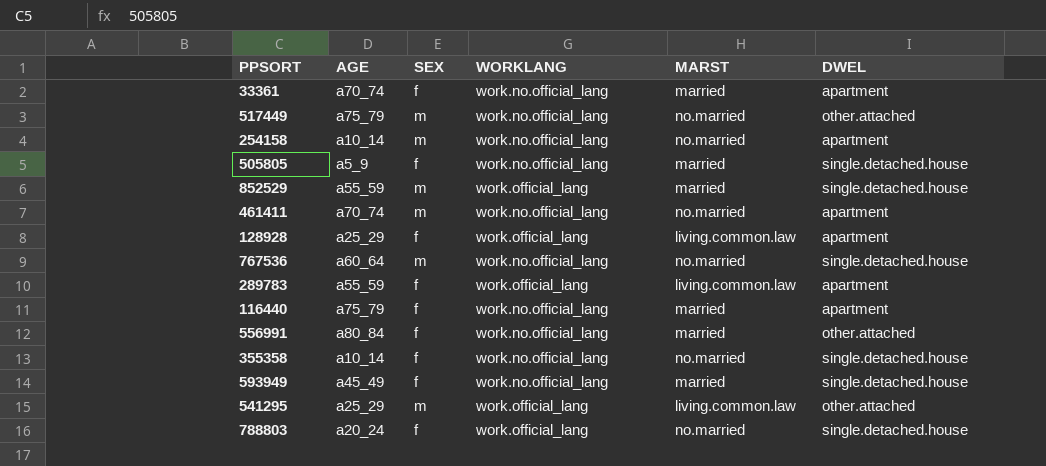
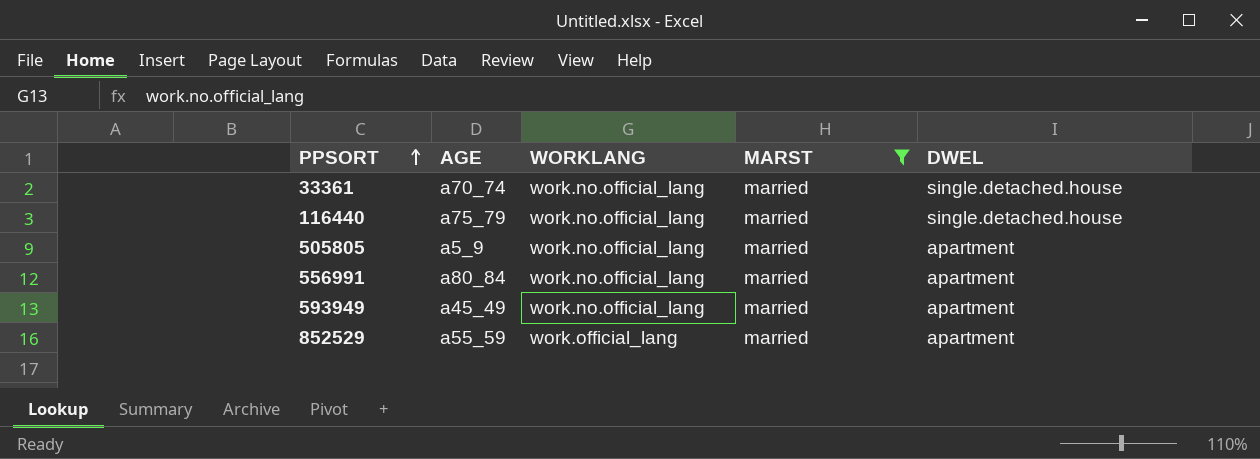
filter: none -> MARST = married
row order: none -> PPSORT ascending
column SEX | position: 3 -> none
33361 | DWEL: apartment -> single.detached.house
116440 | DWEL: apartment -> single.detached.house
505805 | DWEL: single.detached.house -> apartment
556991 | DWEL: other.attached -> apartment
593949 | DWEL: single.detached.house -> apartment
852529 | DWEL: single.detached.house -> apartment

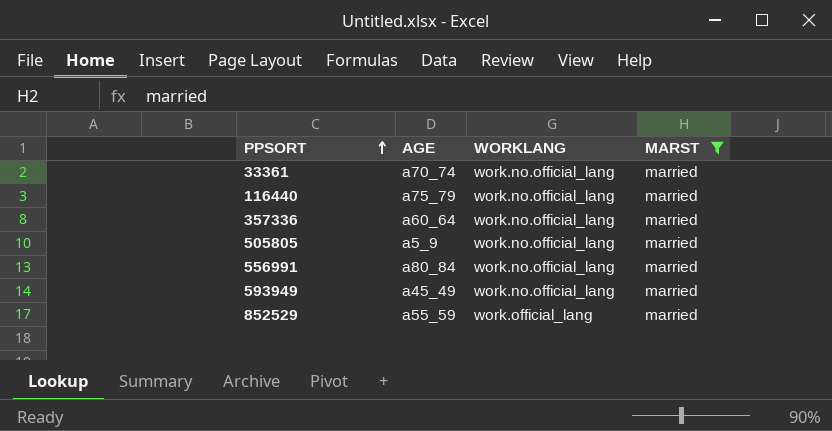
column DWEL | position: 5 -> none
row 357336: none -> a60_64 | work.no.official_lang | married

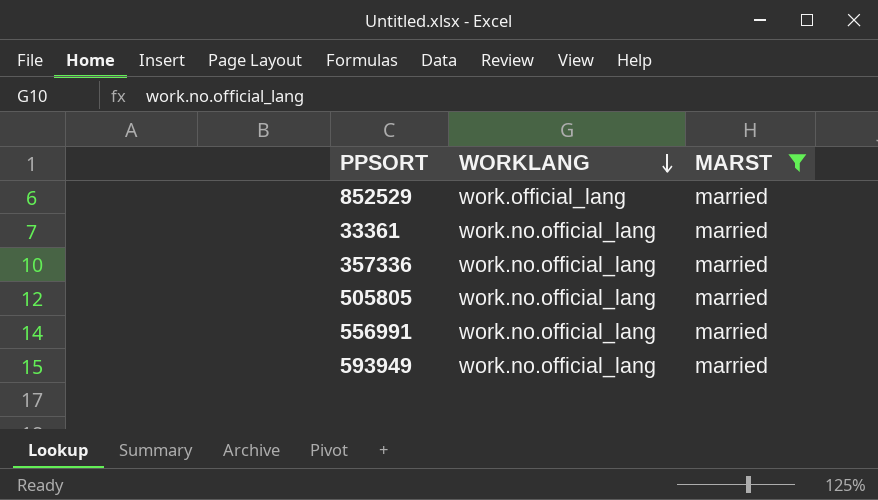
row order: PPSORT ascending -> WORKLANG descending
column AGE | position: 2 -> none
row 116440: a75_79 | work.no.official_lang | married -> none

